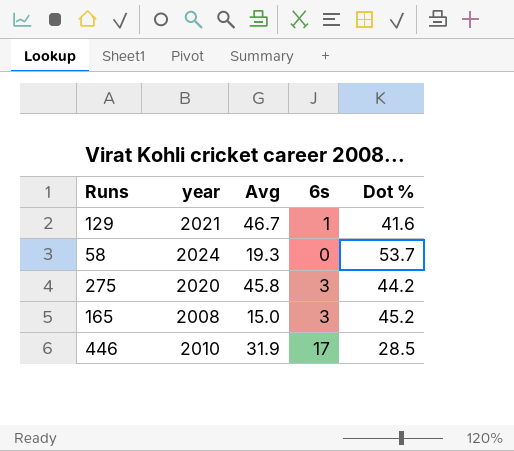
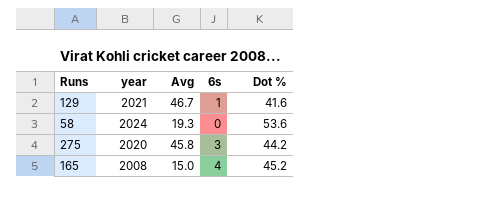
row 446: 2010 | 31.9 | 17 | 28.5 -> none
58 | Dot %: 53.7 -> 53.6
165 | 6s: 3 -> 4

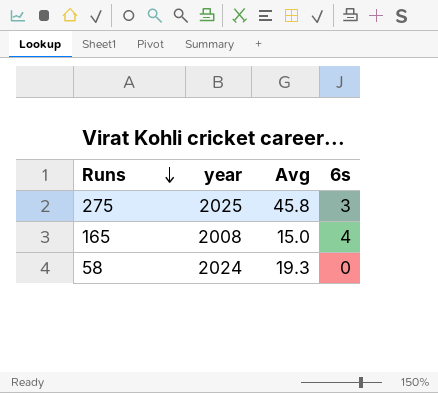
row order: none -> Runs descending
column Dot % | position: 5 -> none
row 129: 2021 | 46.7 | 1 | 41.6 -> none
275 | year: 2020 -> 2025

